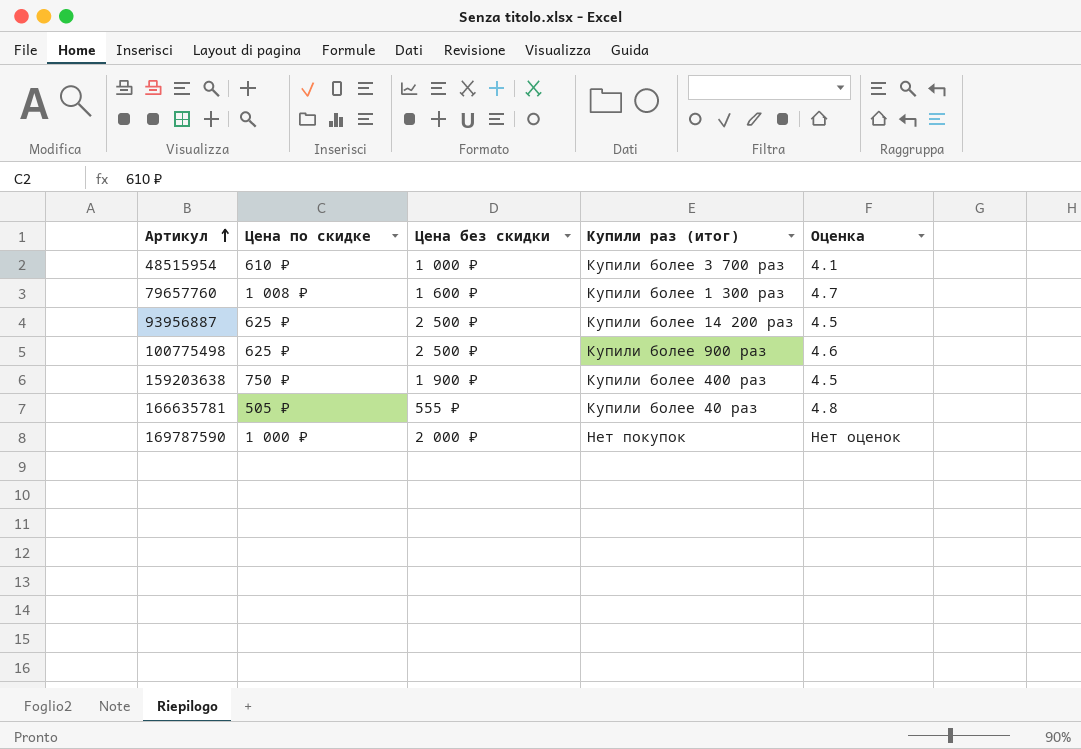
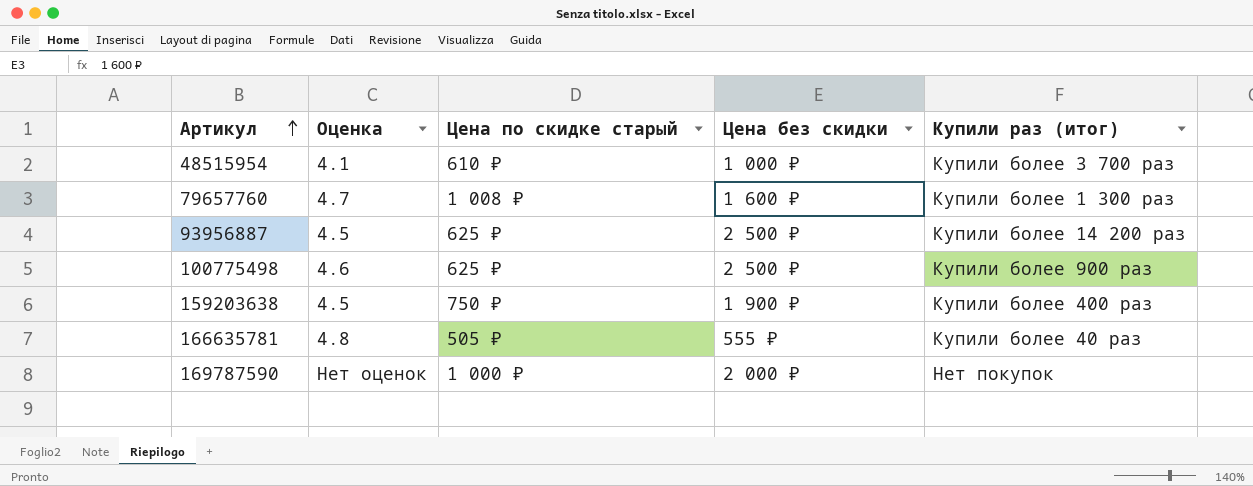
column Оценка | position: 5 -> 2
column name: Цена по скидке -> Цена по скидке старый

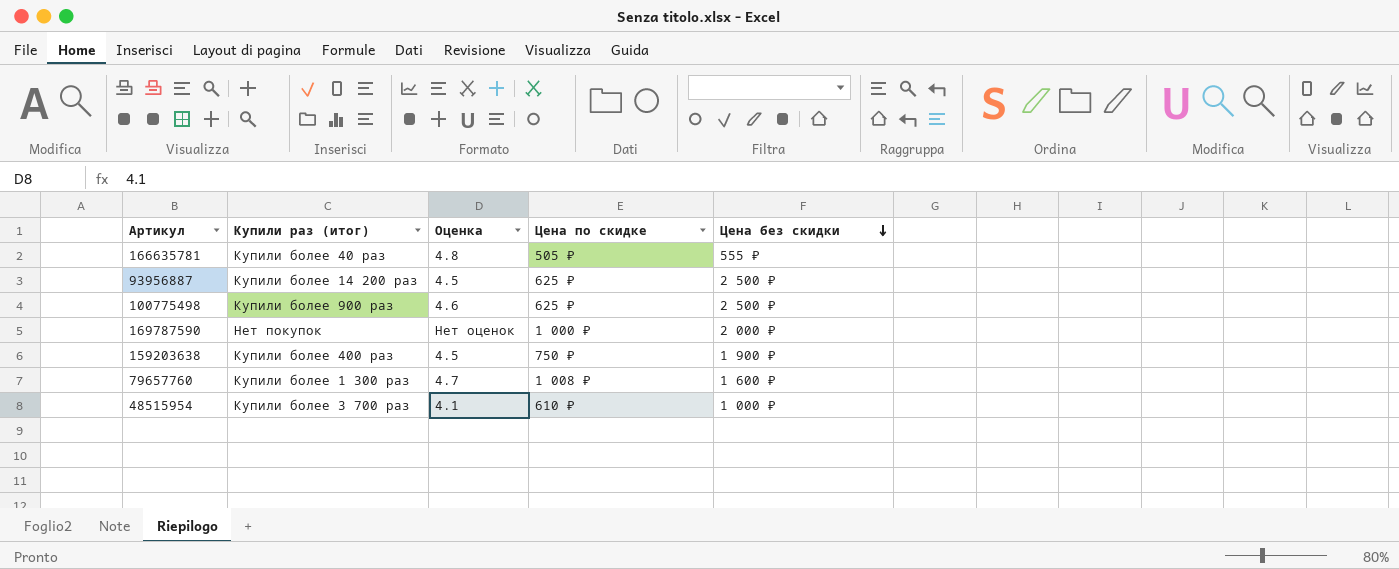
row order: Артикул ascending -> Цена без скидки descending
column Купили раз (итог) | position: 5 -> 2
column name: Цена по скидке старый -> Цена по скидке

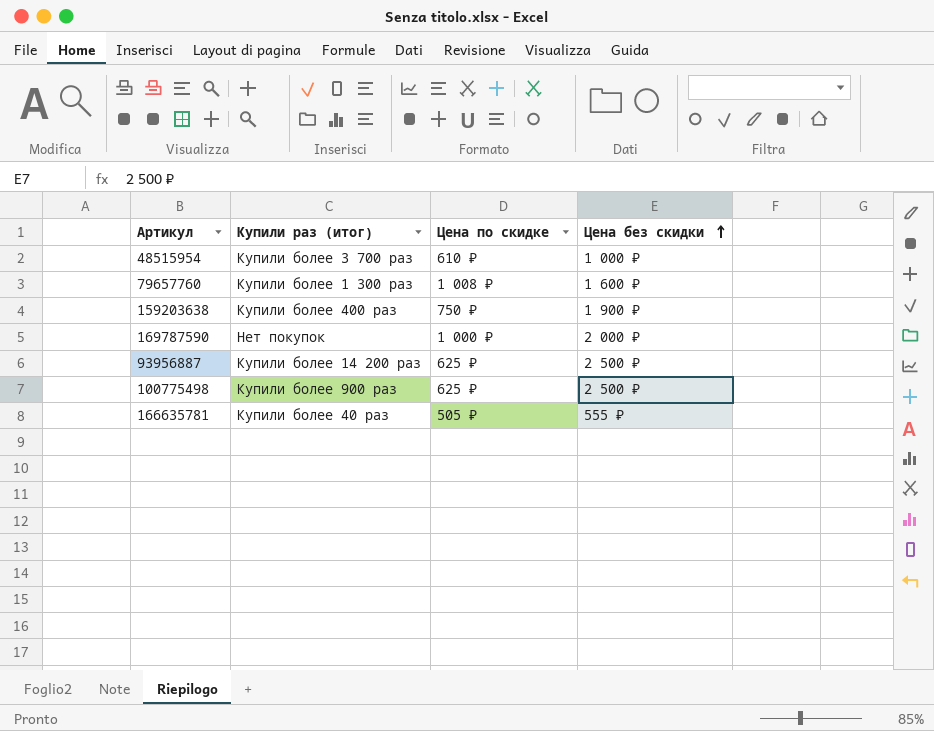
row order: Цена без скидки descending -> Цена без скидки ascending
column Оценка | position: 3 -> none

